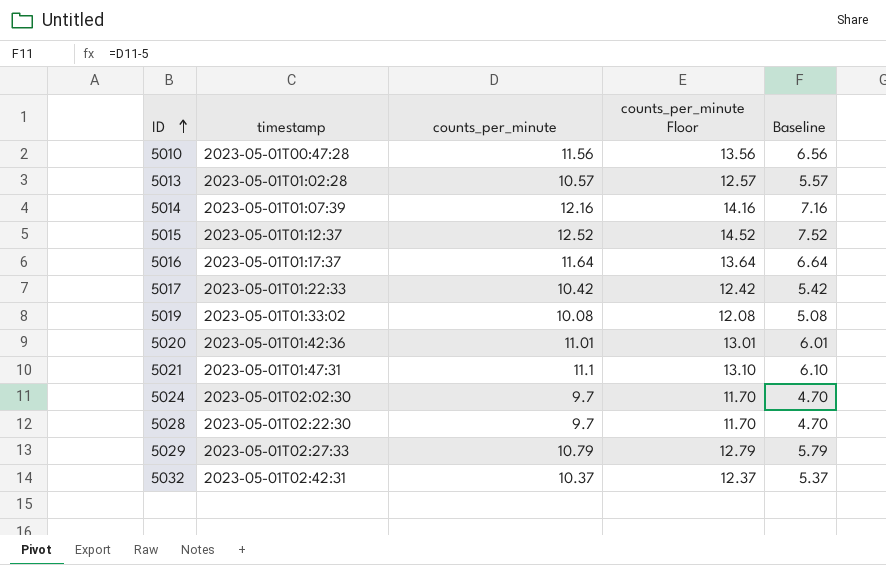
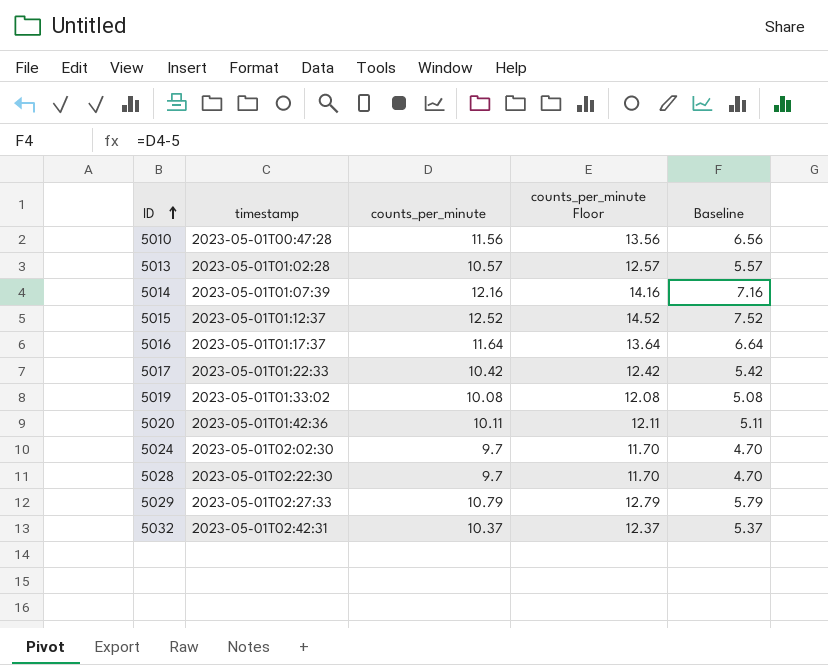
row 5021: 2023-05-01T01:47:31 | 11.1 | 13.10 | 6.10 -> none
5020 | counts_per_minute: 11.01 -> 10.11
5020 | counts_per_minute Floor: 13.01 -> 12.11
5020 | Baseline: 6.01 -> 5.11

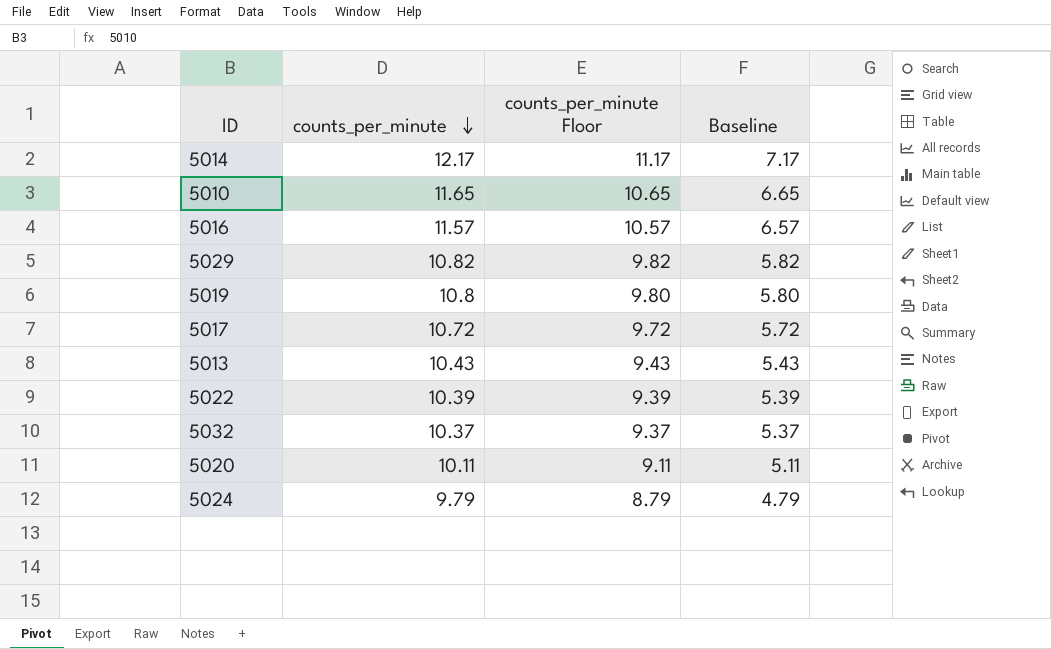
row order: ID ascending -> counts_per_minute descending
column timestamp | position: 2 -> none
column counts_per_minute Floor | formula: [counts_per_minute] + 2 -> [counts_per_minute] - 1
row 5015: 2023-05-01T01:12:37 | 12.52 | 14.52 | 7.52 -> none
row 5028: 2023-05-01T02:22:30 | 9.7 | 11.70 | 4.70 -> none
5014 | counts_per_minute: 12.16 -> 12.17
5014 | Baseline: 7.16 -> 7.17
5010 | counts_per_minute: 11.56 -> 11.65
5010 | Baseline: 6.56 -> 6.65
5016 | counts_per_minute: 11.64 -> 11.57
5016 | Baseline: 6.64 -> 6.57
5029 | counts_per_minute: 10.79 -> 10.82
5029 | Baseline: 5.79 -> 5.82
5019 | counts_per_minute: 10.08 -> 10.8
5019 | Baseline: 5.08 -> 5.80
5017 | counts_per_minute: 10.42 -> 10.72
5017 | Baseline: 5.42 -> 5.72
5013 | counts_per_minute: 10.57 -> 10.43
5013 | Baseline: 5.57 -> 5.43
row 5022: none -> 10.39 | 9.39 | 5.39
5024 | counts_per_minute: 9.7 -> 9.79
5024 | Baseline: 4.70 -> 4.79

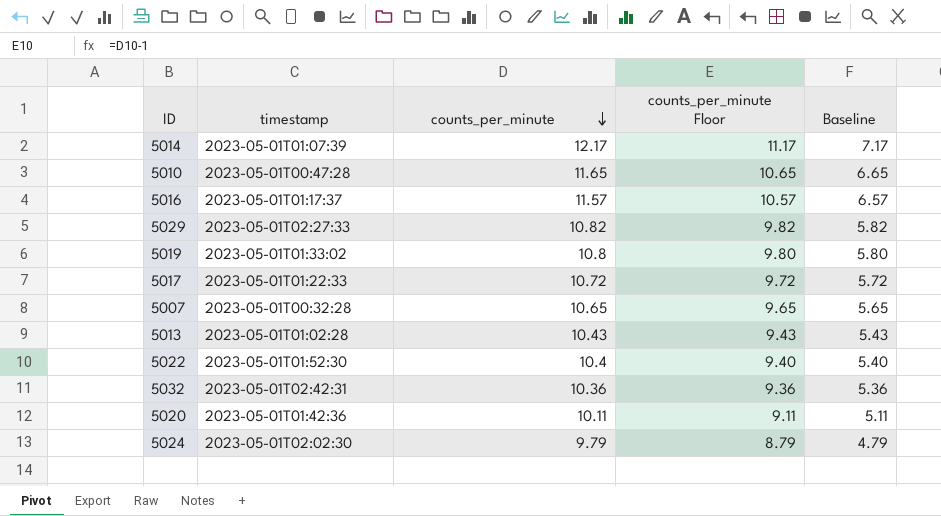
column timestamp | position: none -> 2
row 5007: none -> 2023-05-01T00:32:28 | 10.65 | 9.65 | 5.65
5022 | counts_per_minute: 10.39 -> 10.4
5022 | counts_per_minute Floor: 9.39 -> 9.40
5022 | Baseline: 5.39 -> 5.40
5032 | counts_per_minute: 10.37 -> 10.36
5032 | counts_per_minute Floor: 9.37 -> 9.36
5032 | Baseline: 5.37 -> 5.36

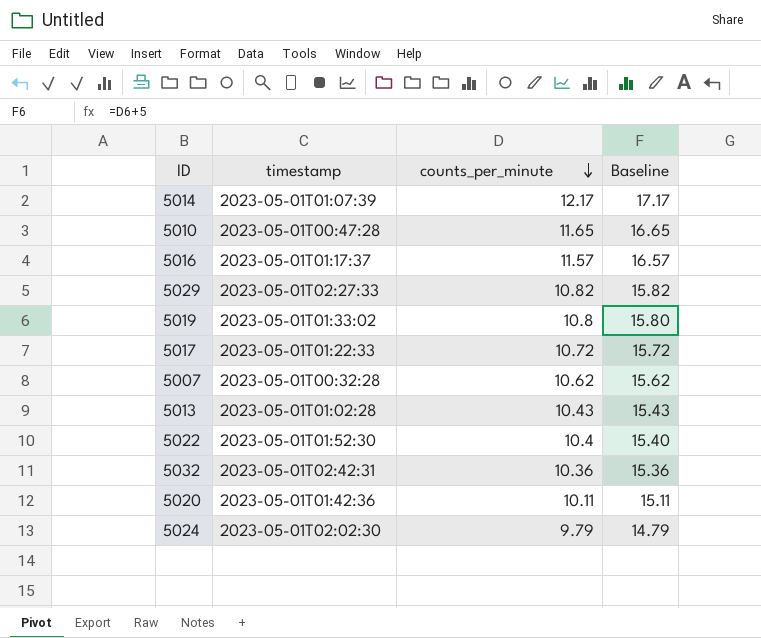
column counts_per_minute Floor | formula: [counts_per_minute] - 1 -> none
column Baseline | formula: [counts_per_minute] - 5 -> [counts_per_minute] + 5
5007 | counts_per_minute: 10.65 -> 10.62

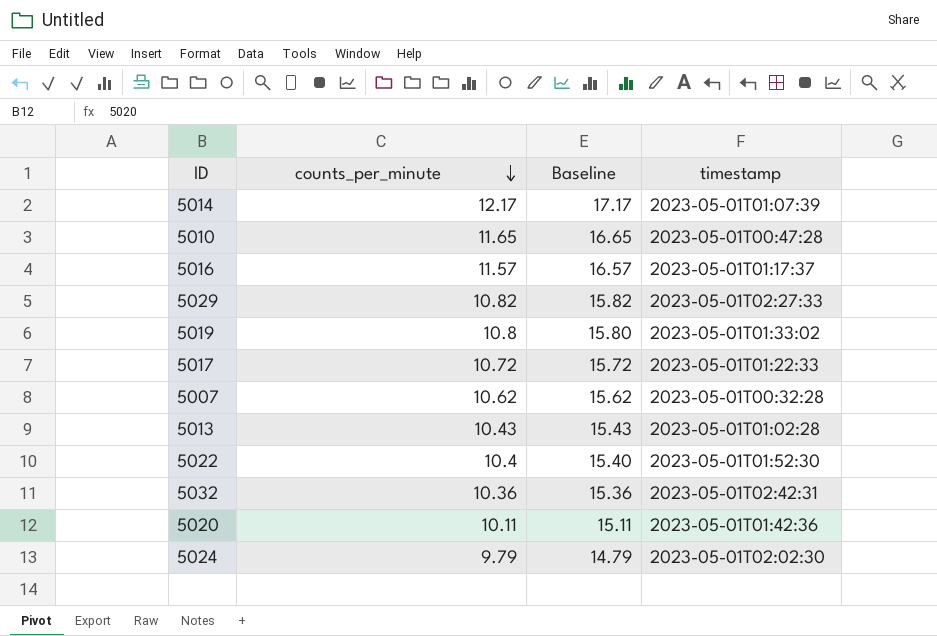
column timestamp | position: 2 -> 4

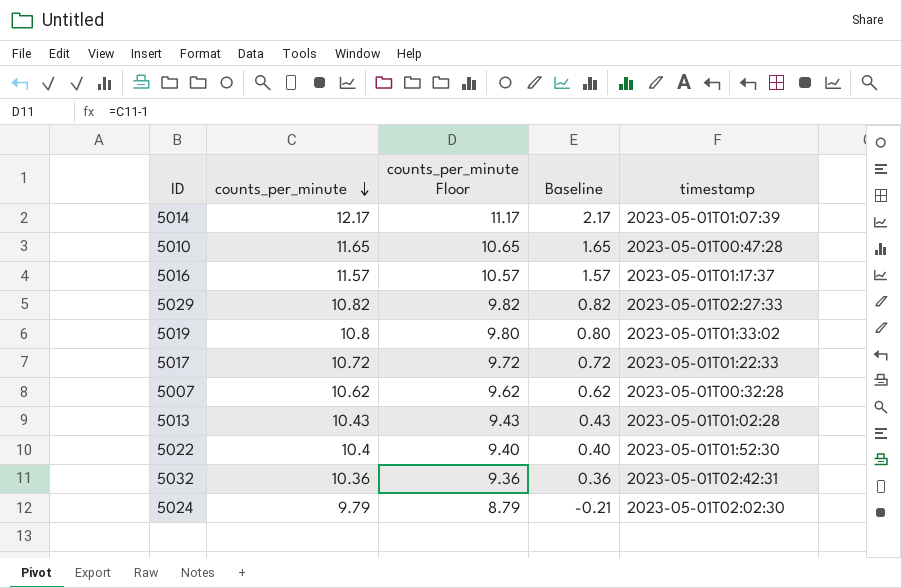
column counts_per_minute Floor | formula: none -> [counts_per_minute] - 1
column Baseline | formula: [counts_per_minute] + 5 -> [counts_per_minute] - 10
row 5020: 10.11 | 15.11 | 2023-05-01T01:42:36 -> none

